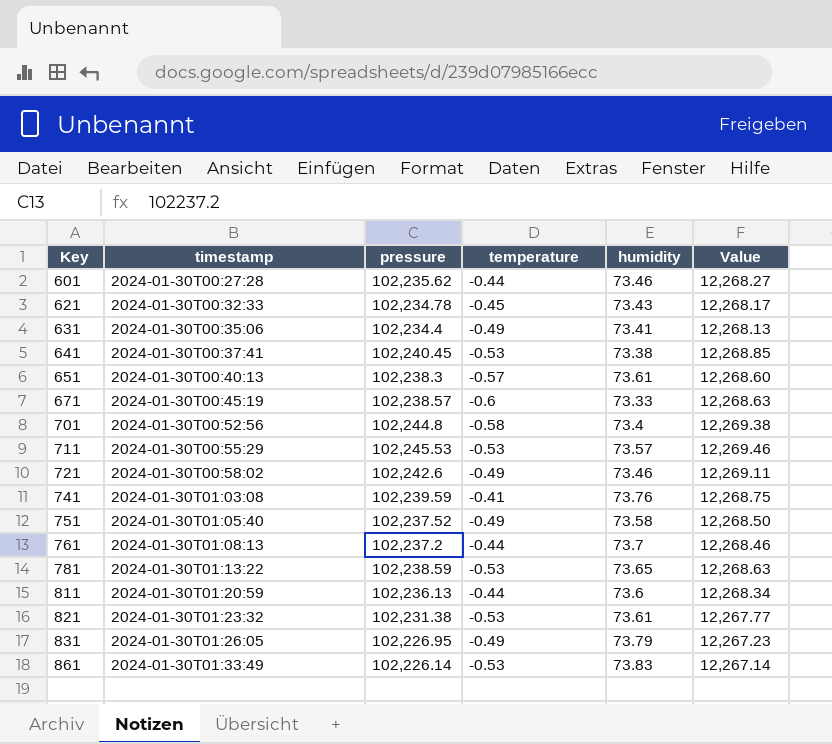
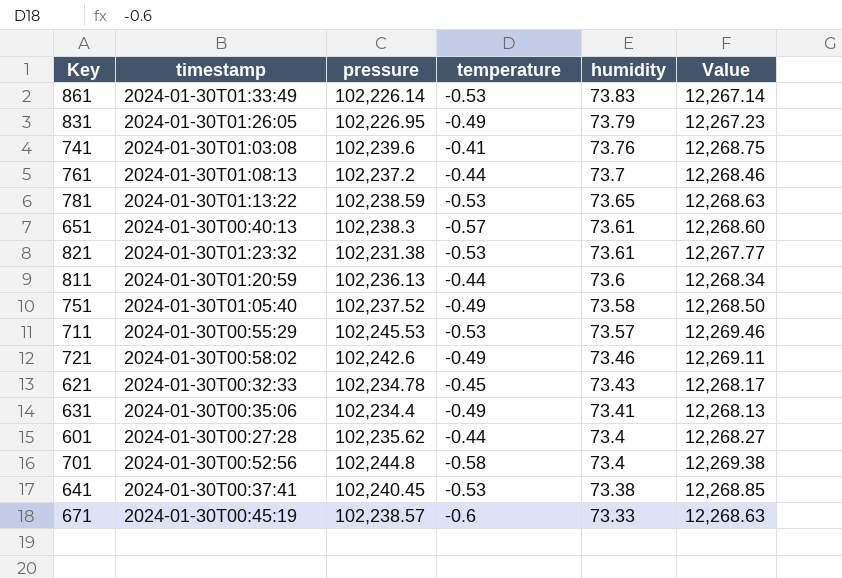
row order: Key ascending -> humidity descending
741 | pressure: 102,239.59 -> 102,239.6
601 | humidity: 73.46 -> 73.4

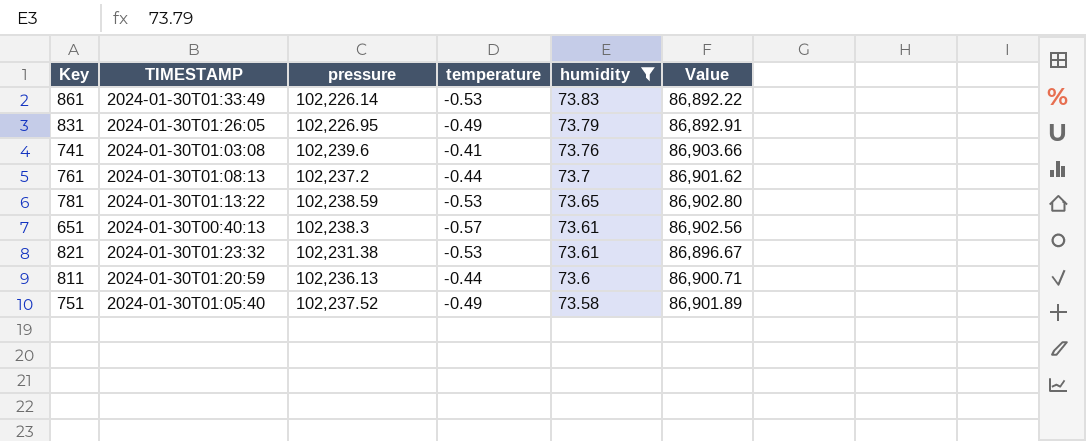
filter: none -> humidity >= 73.58
column name: timestamp -> TIMESTAMP
column Value | formula: [pressure] * 0.12 -> [pressure] * 0.85

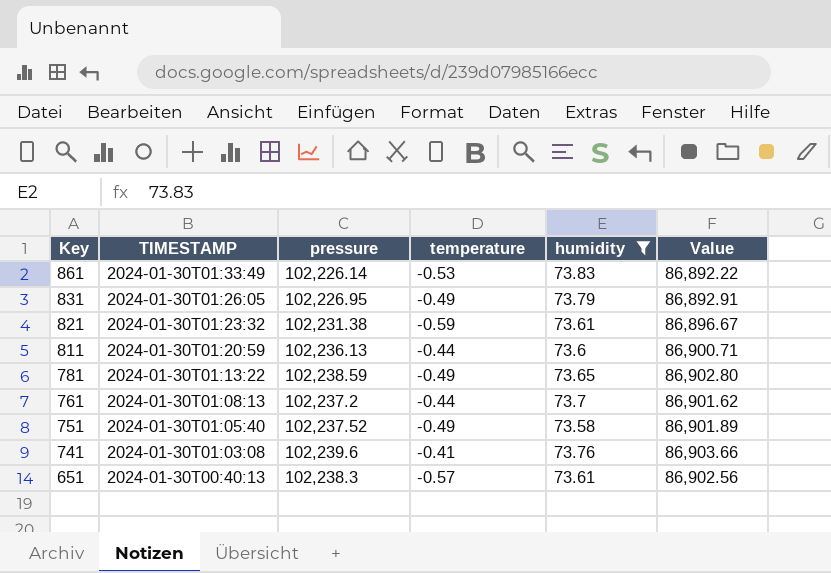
row order: humidity descending -> Key descending
821 | temperature: -0.53 -> -0.59
781 | temperature: -0.53 -> -0.49

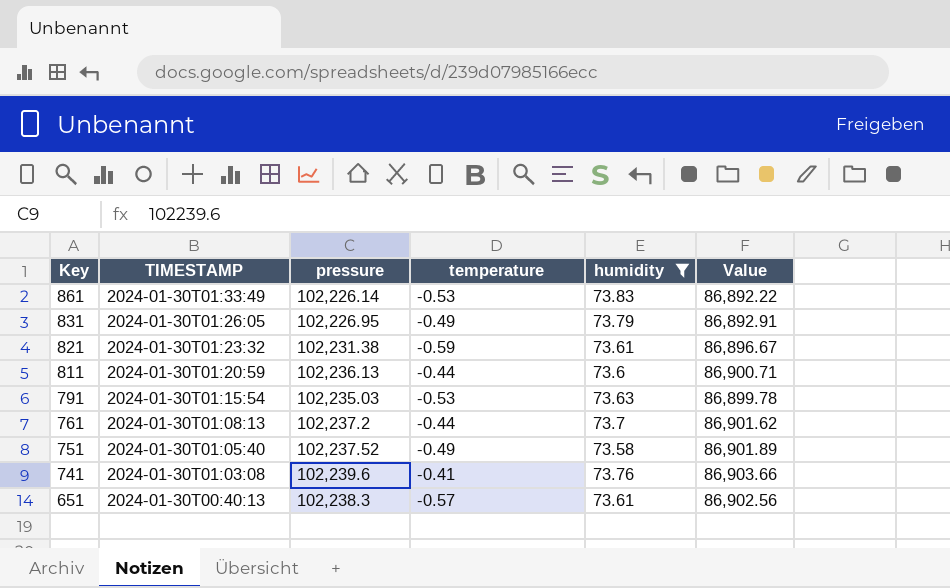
row 781: 2024-01-30T01:13:22 | 102,238.59 | -0.49 | 73.65 | 86,902.80 -> none
row 791: none -> 2024-01-30T01:15:54 | 102,235.03 | -0.53 | 73.63 | 86,899.78

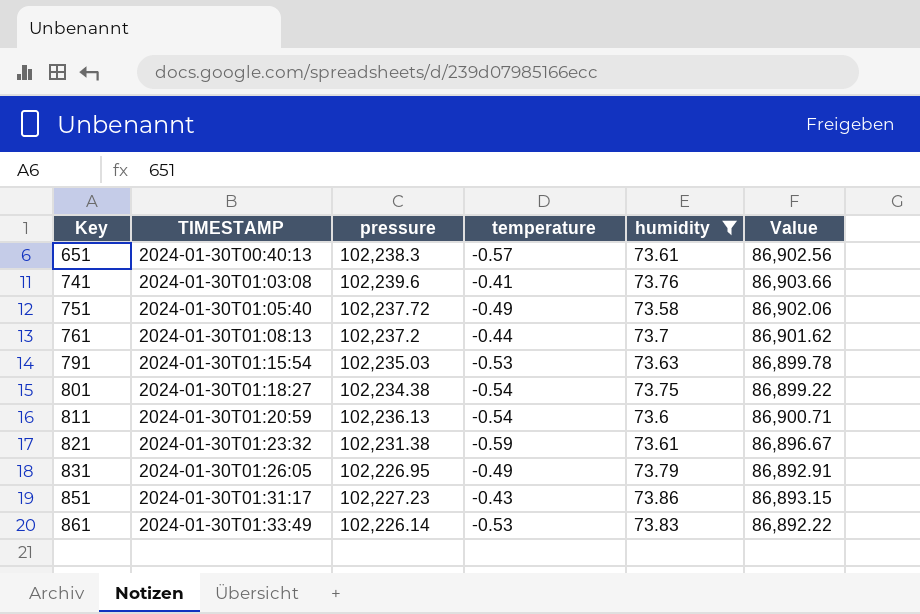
row order: Key descending -> Key ascending
751 | pressure: 102,237.52 -> 102,237.72
751 | Value: 86,901.89 -> 86,902.06
row 801: none -> 2024-01-30T01:18:27 | 102,234.38 | -0.54 | 73.75 | 86,899.22
811 | temperature: -0.44 -> -0.54
row 851: none -> 2024-01-30T01:31:17 | 102,227.23 | -0.43 | 73.86 | 86,893.15

